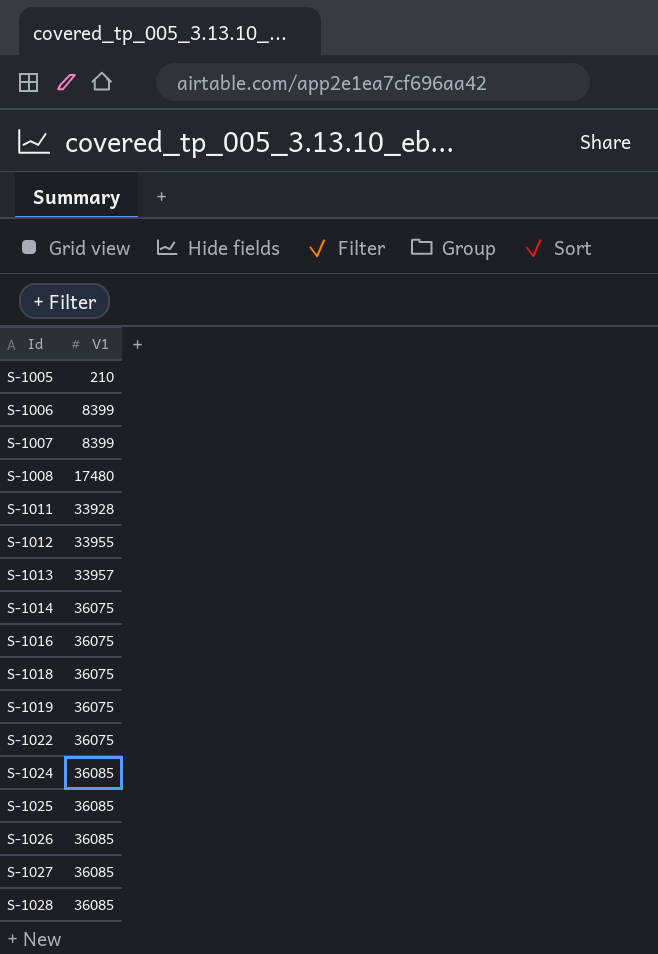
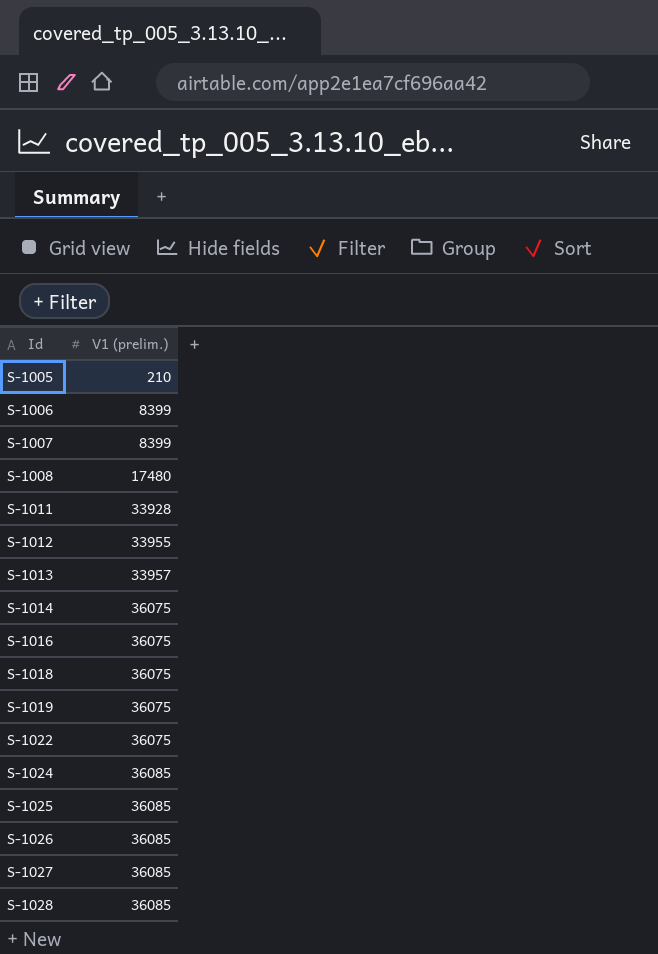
column name: V1 -> V1 (prelim.)

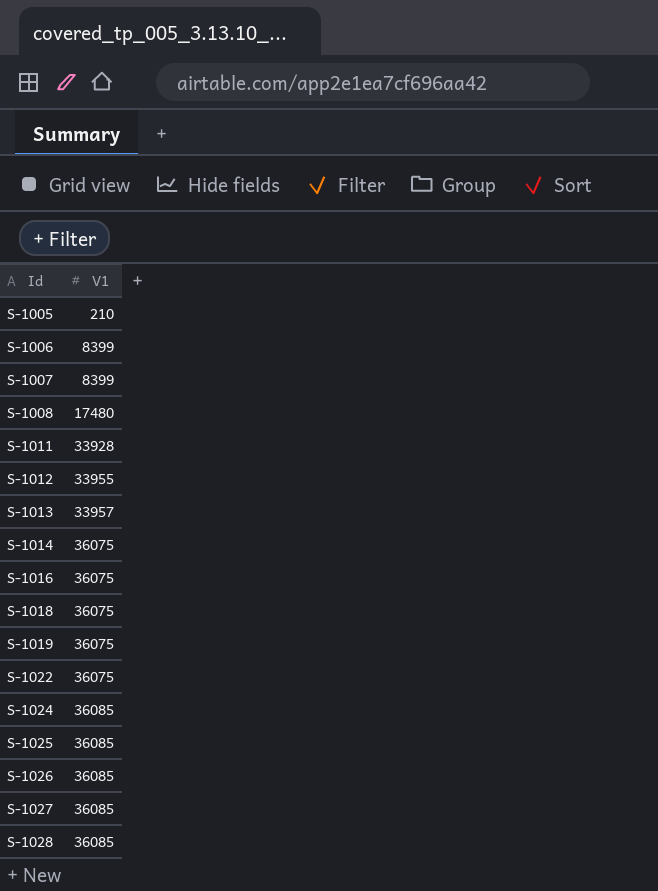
column name: V1 (prelim.) -> V1

